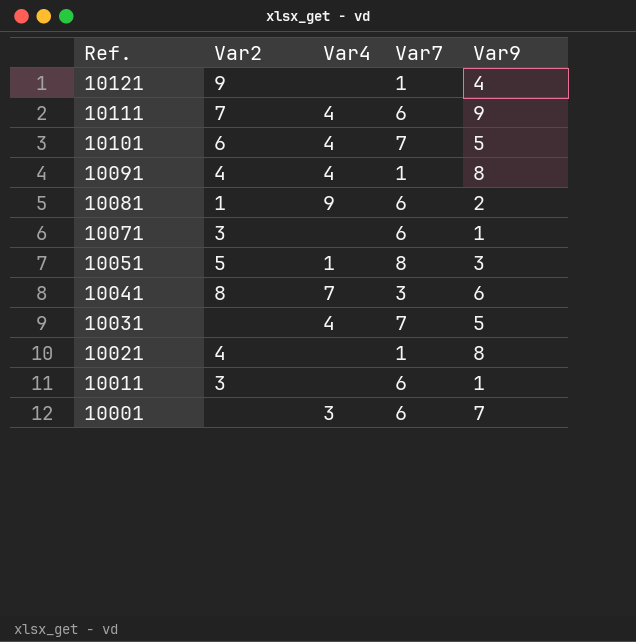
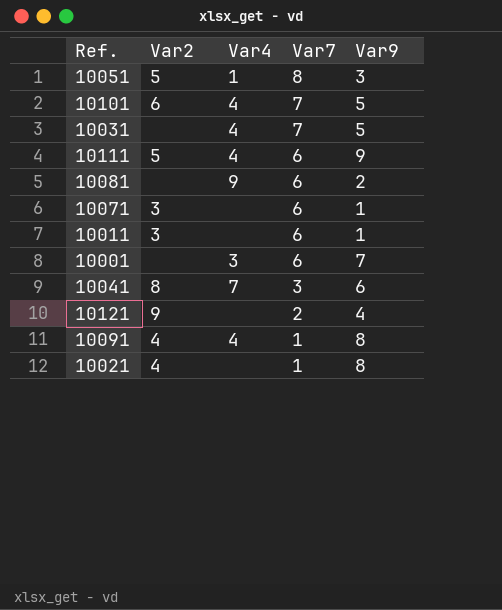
row order: Ref. descending -> Var7 descending
10111 | Var2: 7 -> 5
10081 | Var2: 1 -> none
10121 | Var7: 1 -> 2

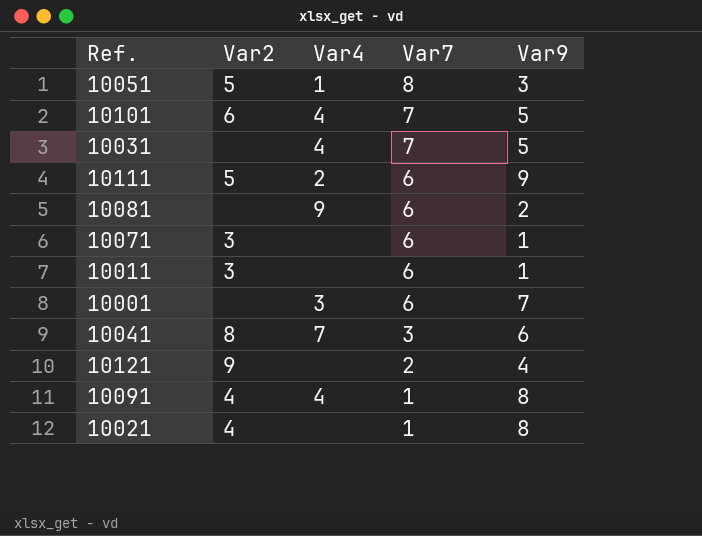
10111 | Var4: 4 -> 2

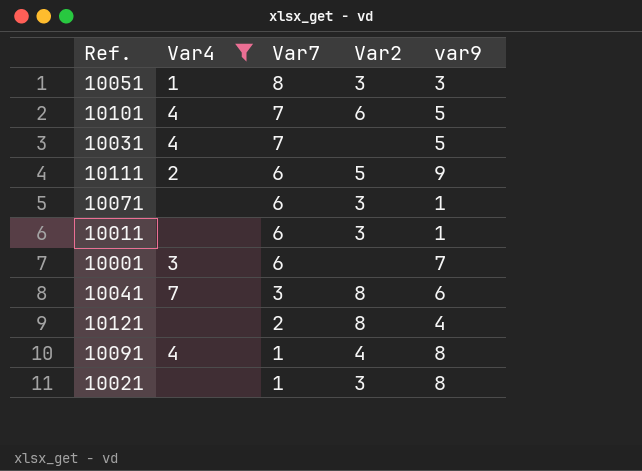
filter: none -> Var4 != 9
column Var2 | position: 2 -> 4
column name: Var9 -> var9
10051 | Var2: 5 -> 3
10121 | Var2: 9 -> 8
10021 | Var2: 4 -> 3

